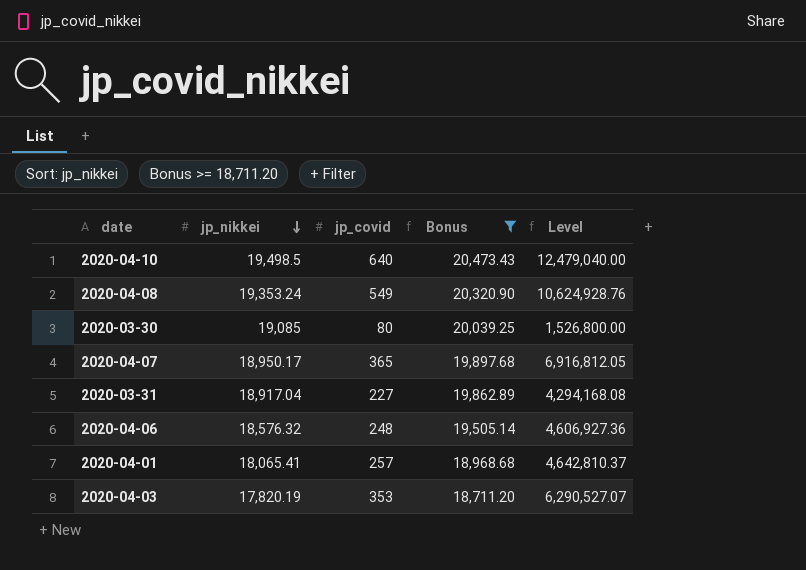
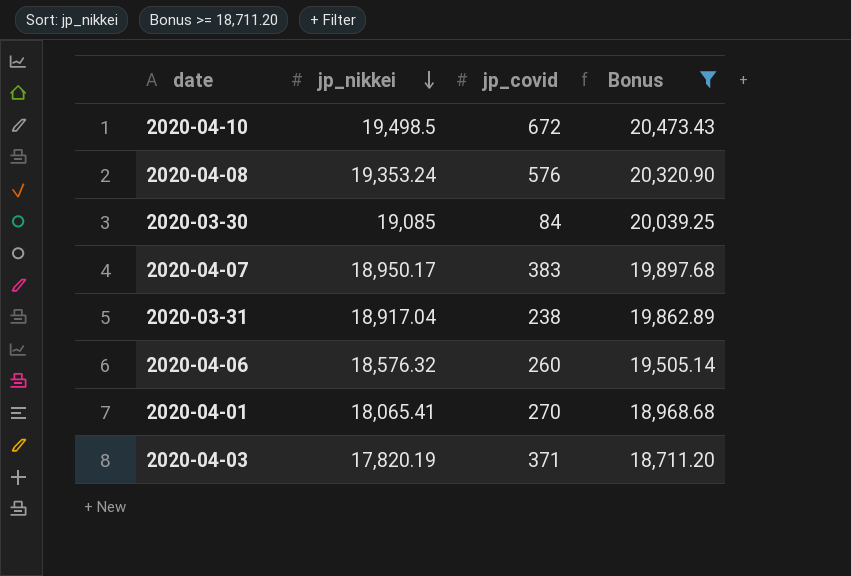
column Level | formula: [jp_nikkei] * [jp_covid] -> none
2020-04-10 | jp_covid: 640 -> 672
2020-04-08 | jp_covid: 549 -> 576
2020-03-30 | jp_covid: 80 -> 84
2020-04-07 | jp_covid: 365 -> 383
2020-03-31 | jp_covid: 227 -> 238
2020-04-06 | jp_covid: 248 -> 260
2020-04-01 | jp_covid: 257 -> 270
2020-04-03 | jp_covid: 353 -> 371

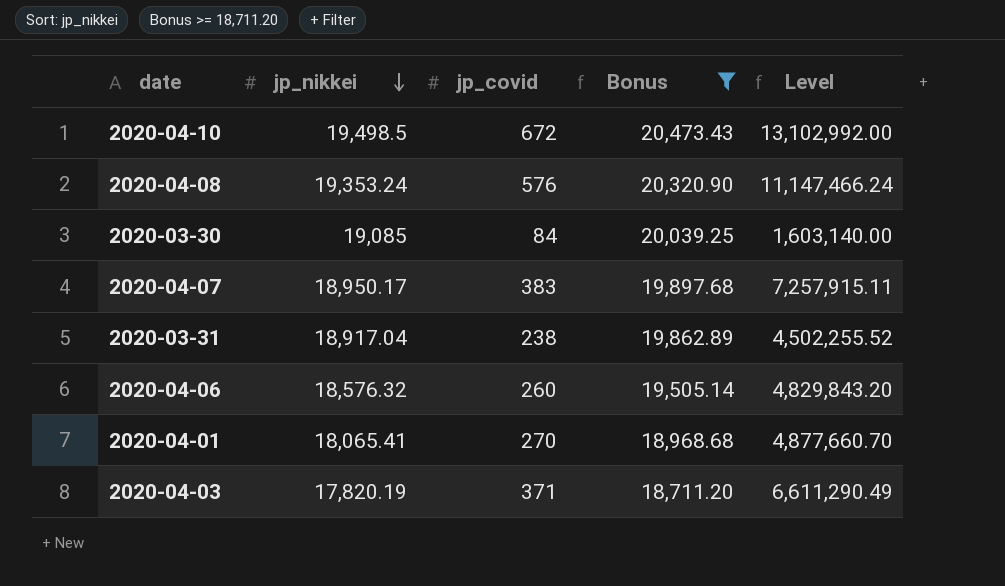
column Level | formula: none -> [jp_nikkei] * [jp_covid]

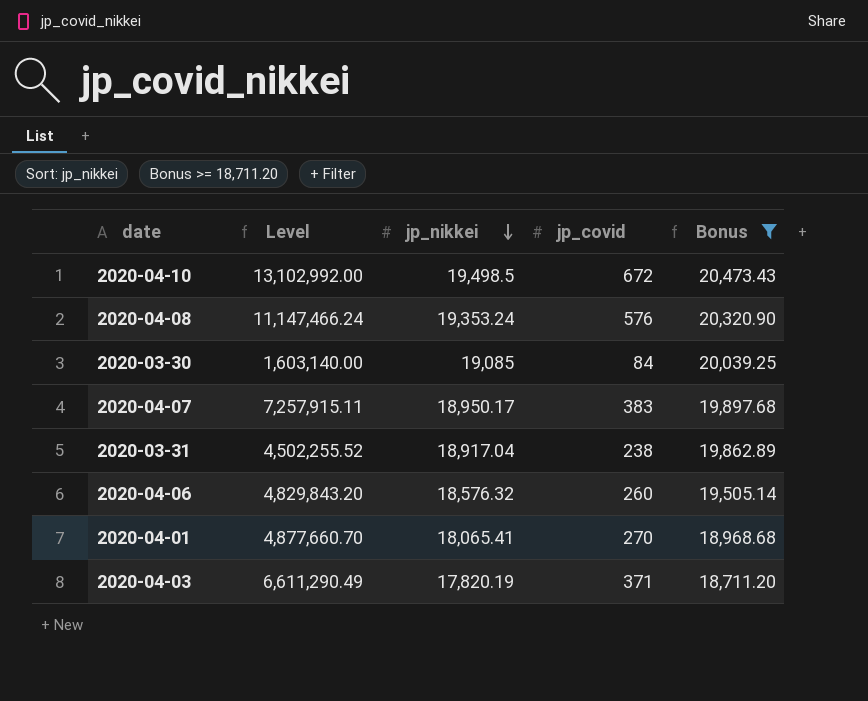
column Level | position: 5 -> 2

